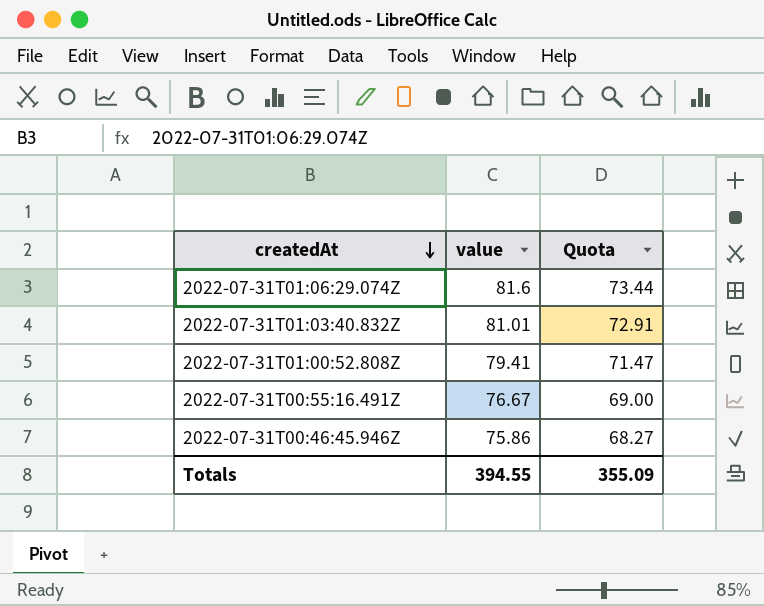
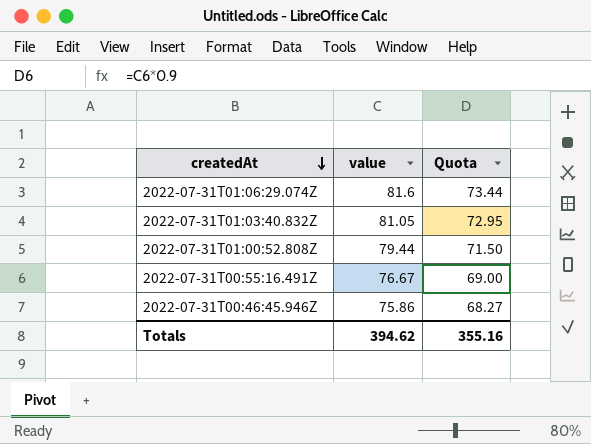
2022-07-31T01:03:40.832Z | value: 81.01 -> 81.05
2022-07-31T01:03:40.832Z | Quota: 72.91 -> 72.95
2022-07-31T01:00:52.808Z | value: 79.41 -> 79.44
2022-07-31T01:00:52.808Z | Quota: 71.47 -> 71.50
Totals | value: 394.55 -> 394.62
Totals | Quota: 355.09 -> 355.16

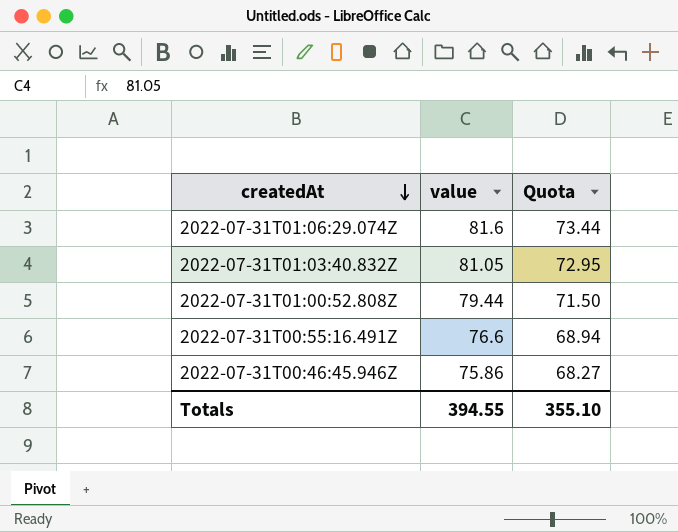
2022-07-31T00:55:16.491Z | value: 76.67 -> 76.6
2022-07-31T00:55:16.491Z | Quota: 69.00 -> 68.94
Totals | value: 394.62 -> 394.55
Totals | Quota: 355.16 -> 355.10

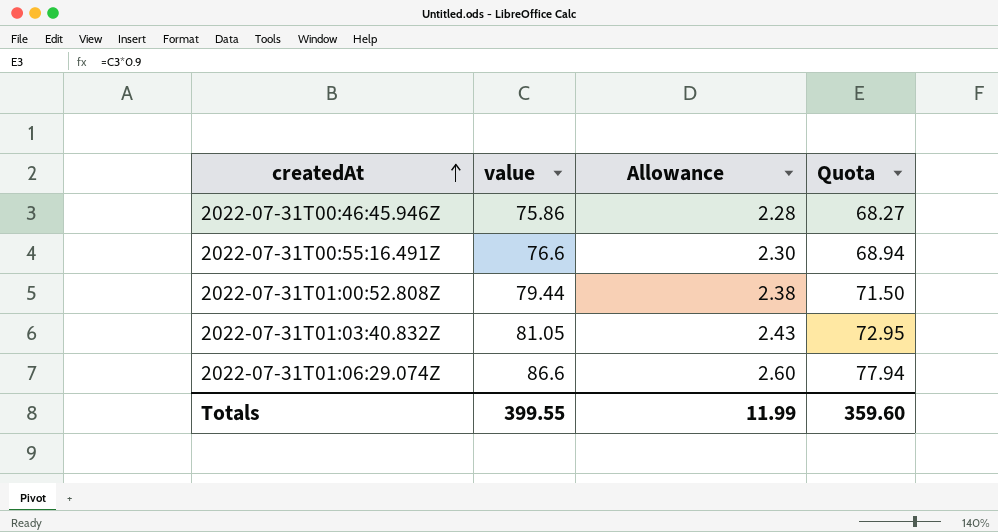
row order: createdAt descending -> createdAt ascending
column Allowance | formula: none -> [value] * 0.03
2022-07-31T01:06:29.074Z | value: 81.6 -> 86.6
2022-07-31T01:06:29.074Z | Quota: 73.44 -> 77.94
Totals | value: 394.55 -> 399.55
Totals | Quota: 355.10 -> 359.60

